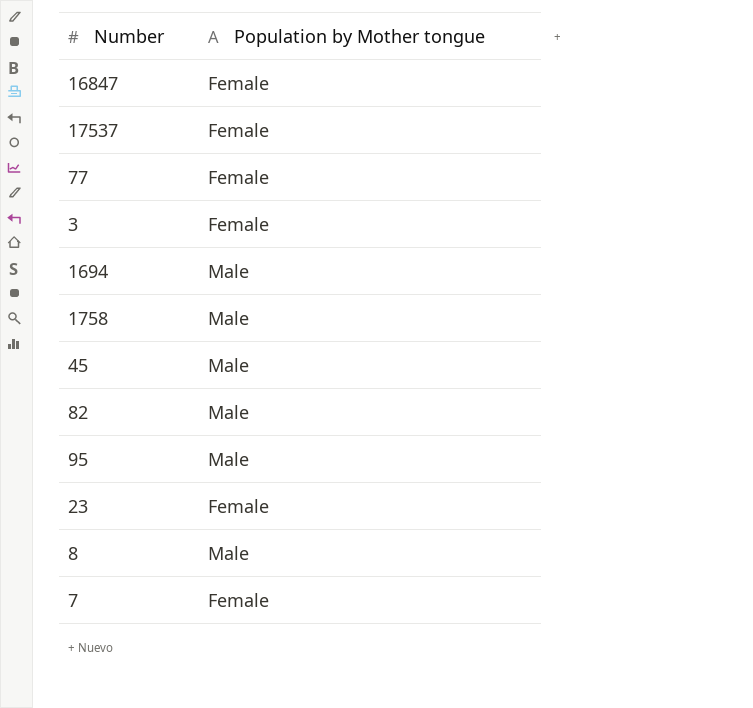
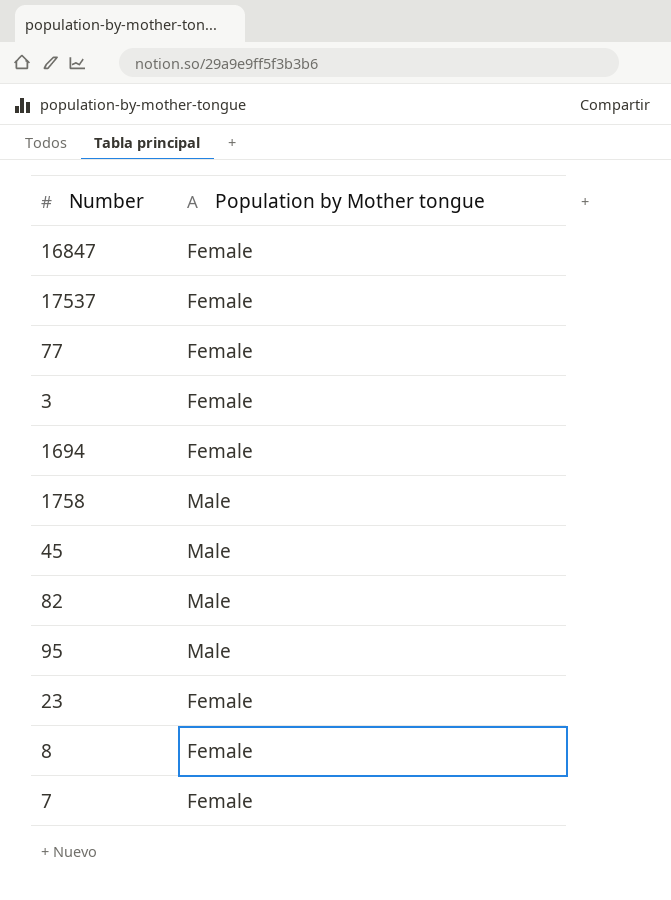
1694 | Population by Mother tongue: Male -> Female
8 | Population by Mother tongue: Male -> Female

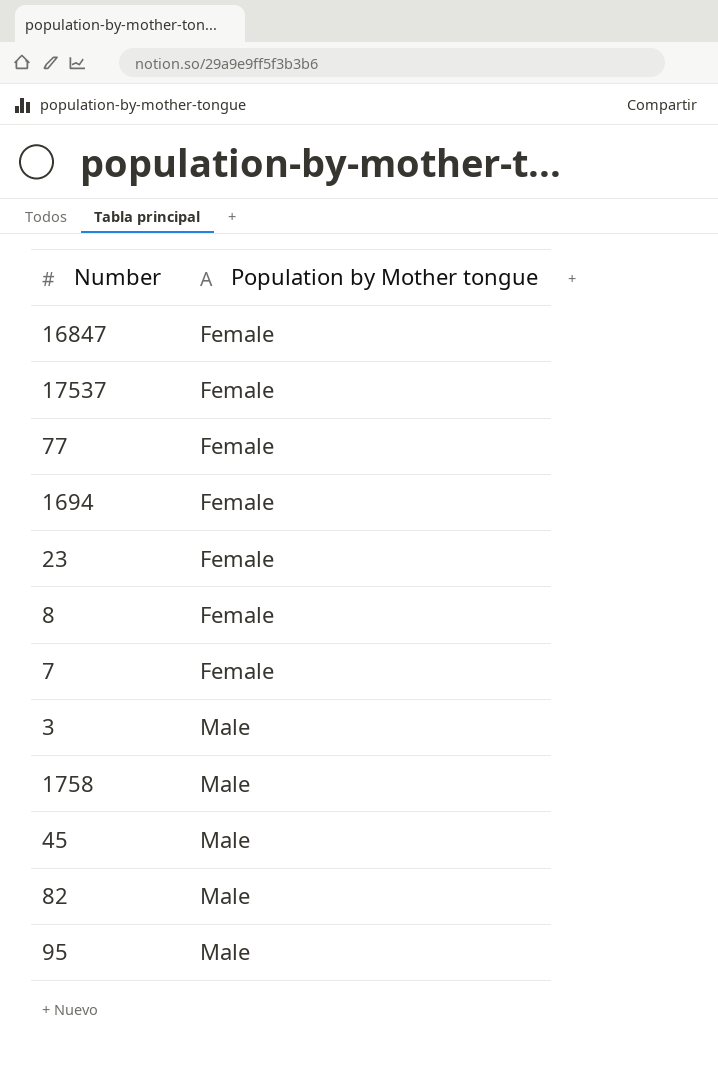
row order: none -> Population by Mother tongue ascending
3 | Population by Mother tongue: Female -> Male

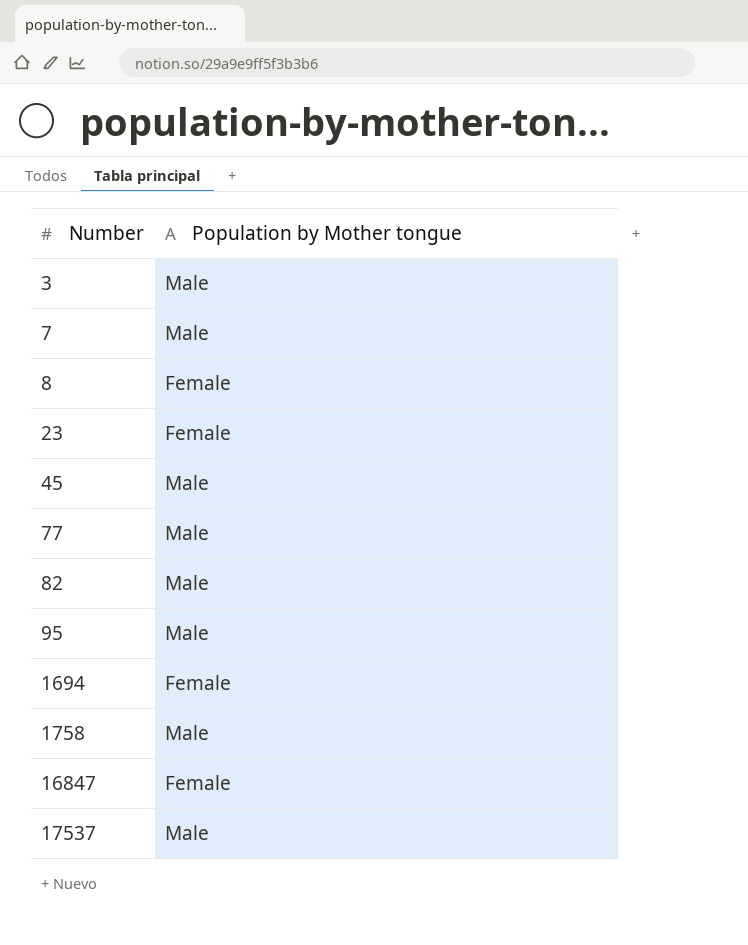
row order: Population by Mother tongue ascending -> Number ascending
7 | Population by Mother tongue: Female -> Male
77 | Population by Mother tongue: Female -> Male
17537 | Population by Mother tongue: Female -> Male

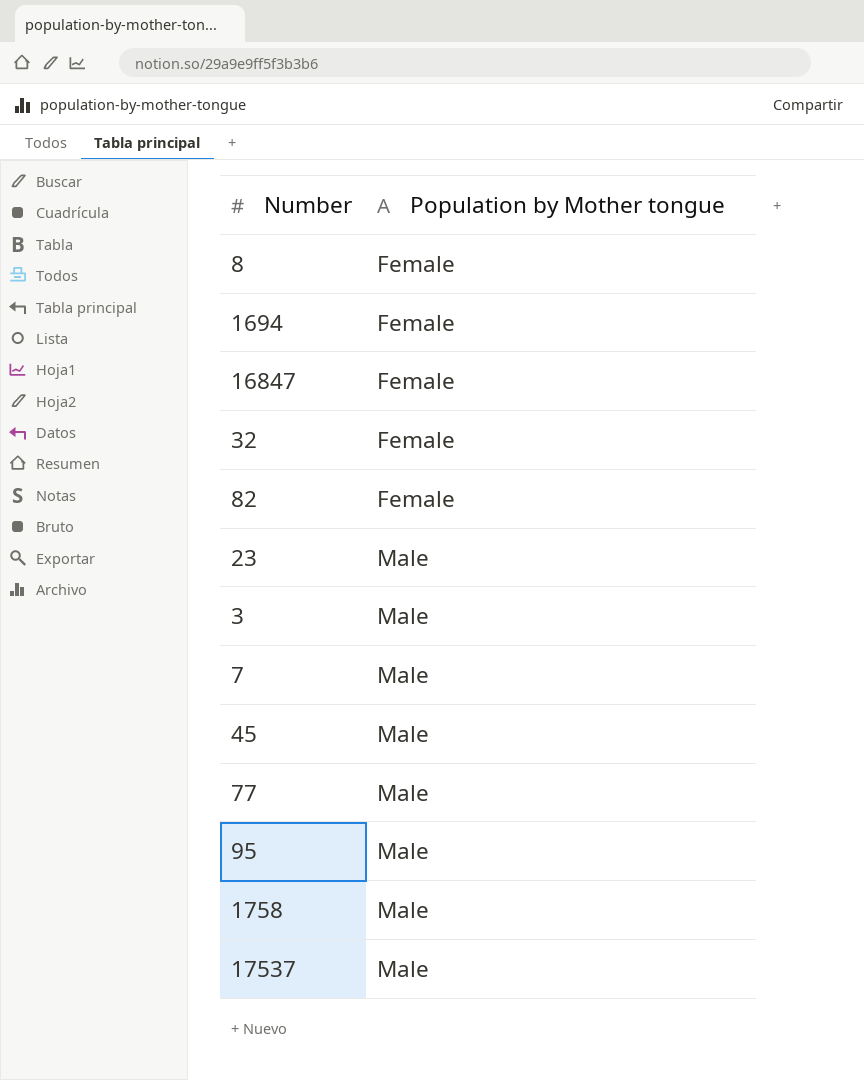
row order: Number ascending -> Population by Mother tongue ascending
row 32: none -> Female
82 | Population by Mother tongue: Male -> Female
23 | Population by Mother tongue: Female -> Male

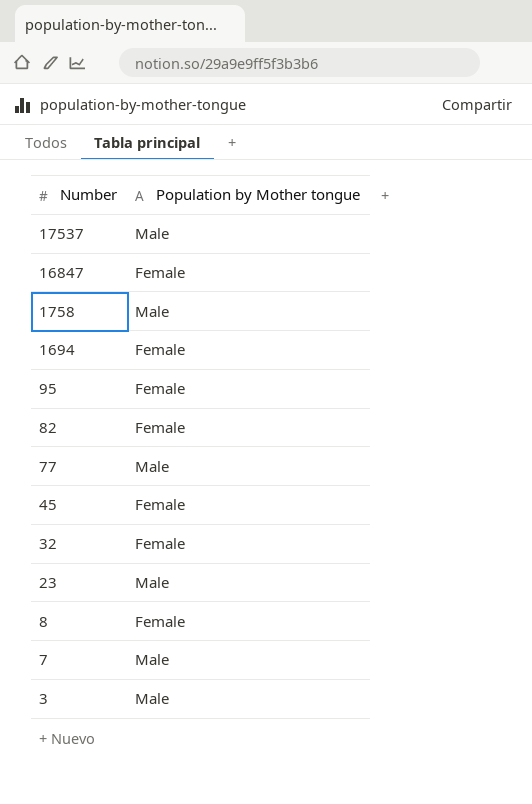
row order: Population by Mother tongue ascending -> Number descending
95 | Population by Mother tongue: Male -> Female
45 | Population by Mother tongue: Male -> Female

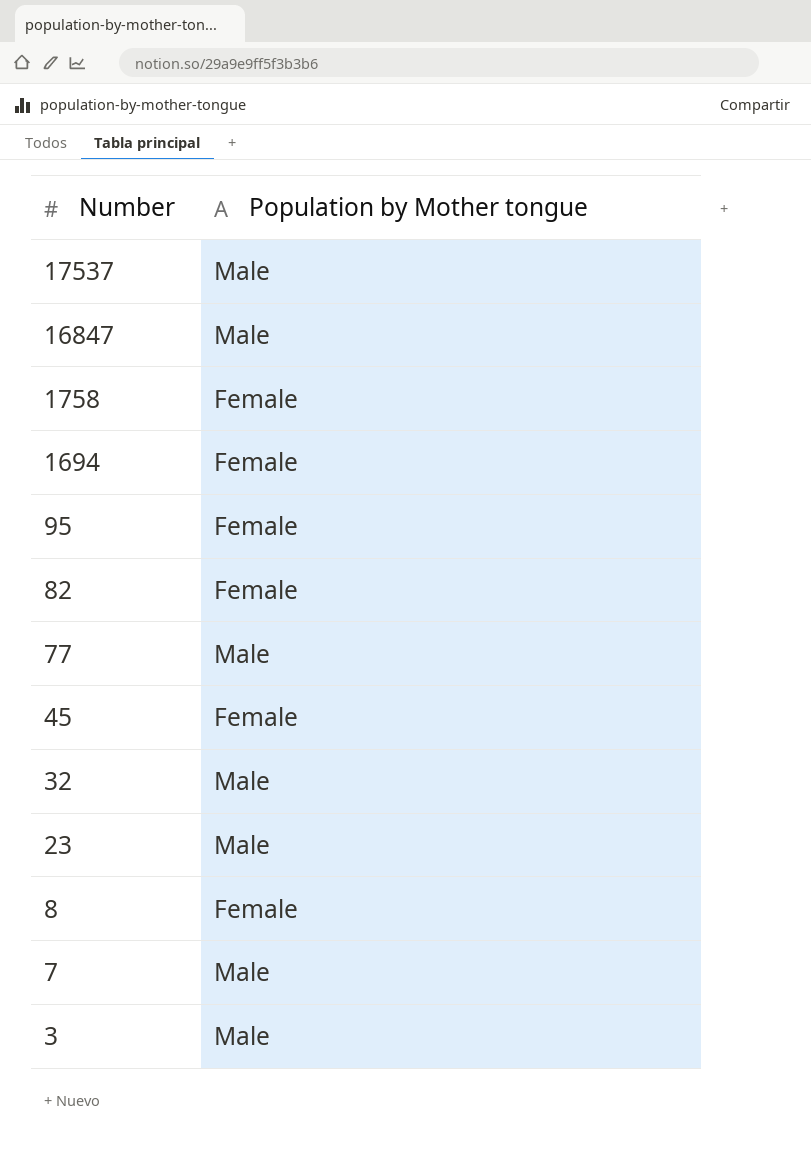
16847 | Population by Mother tongue: Female -> Male
1758 | Population by Mother tongue: Male -> Female
32 | Population by Mother tongue: Female -> Male

